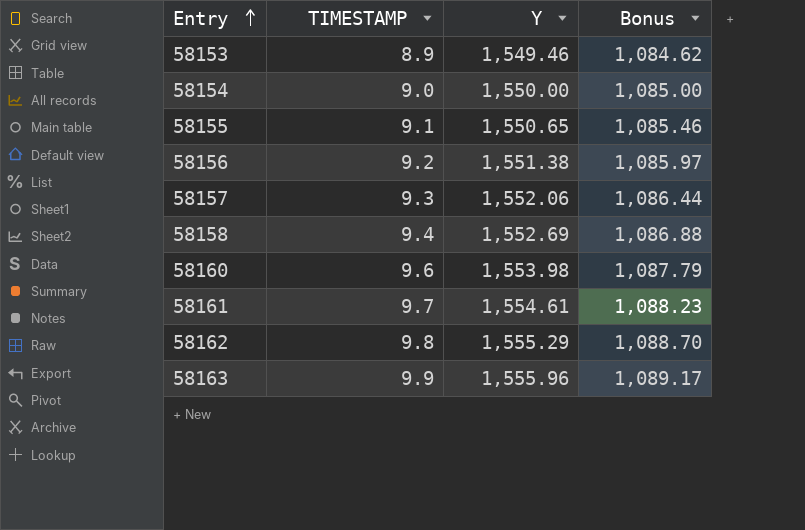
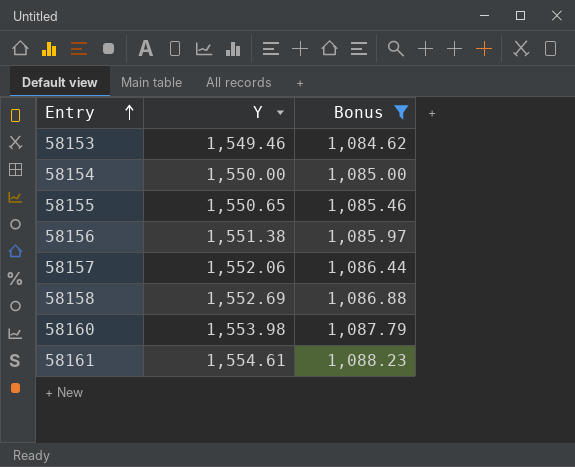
filter: none -> Bonus <= 1,088.23
column TIMESTAMP | position: 2 -> none

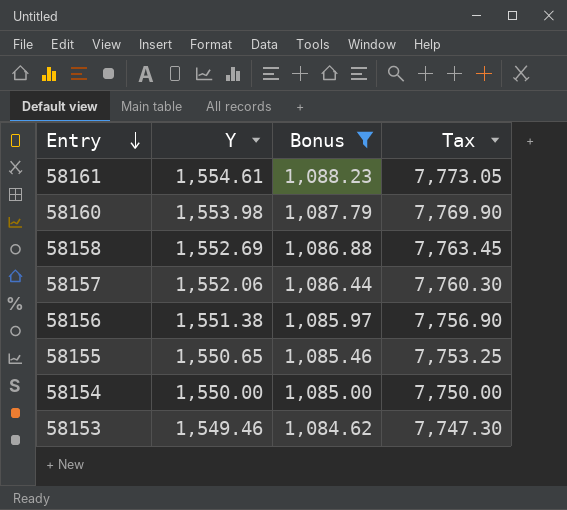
row order: Entry ascending -> Entry descending
column Tax | formula: none -> [Y] * 5

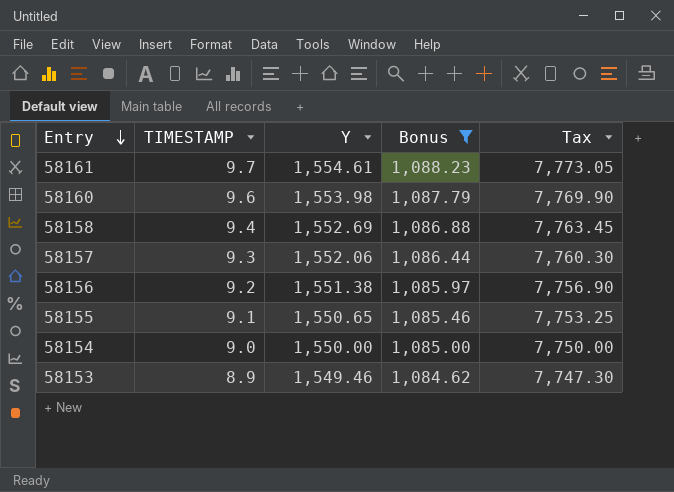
column TIMESTAMP | position: none -> 2

